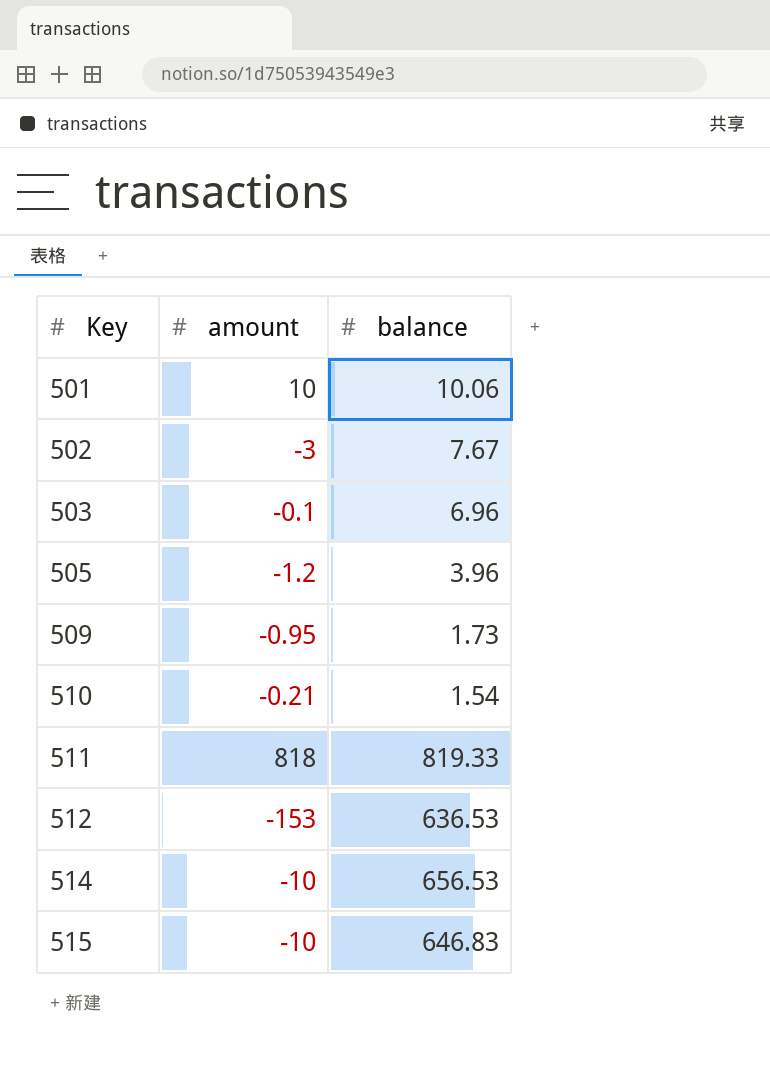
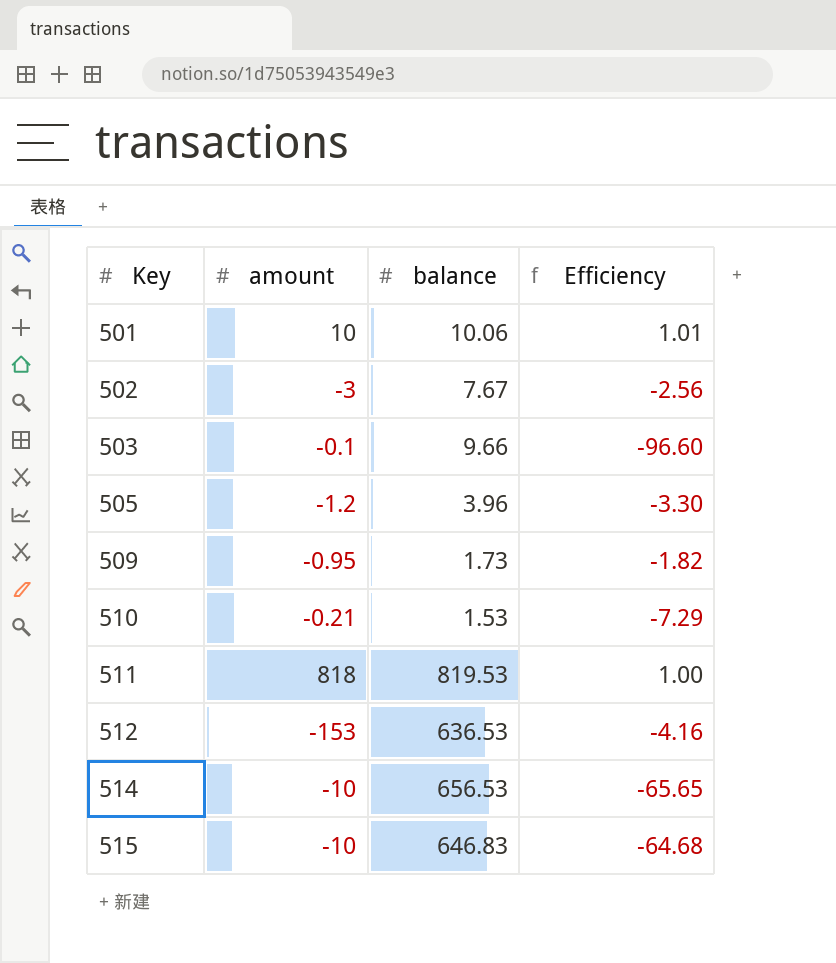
column Efficiency | formula: none -> [balance] / [amount]
503 | balance: 6.96 -> 9.66
510 | balance: 1.54 -> 1.53
511 | balance: 819.33 -> 819.53

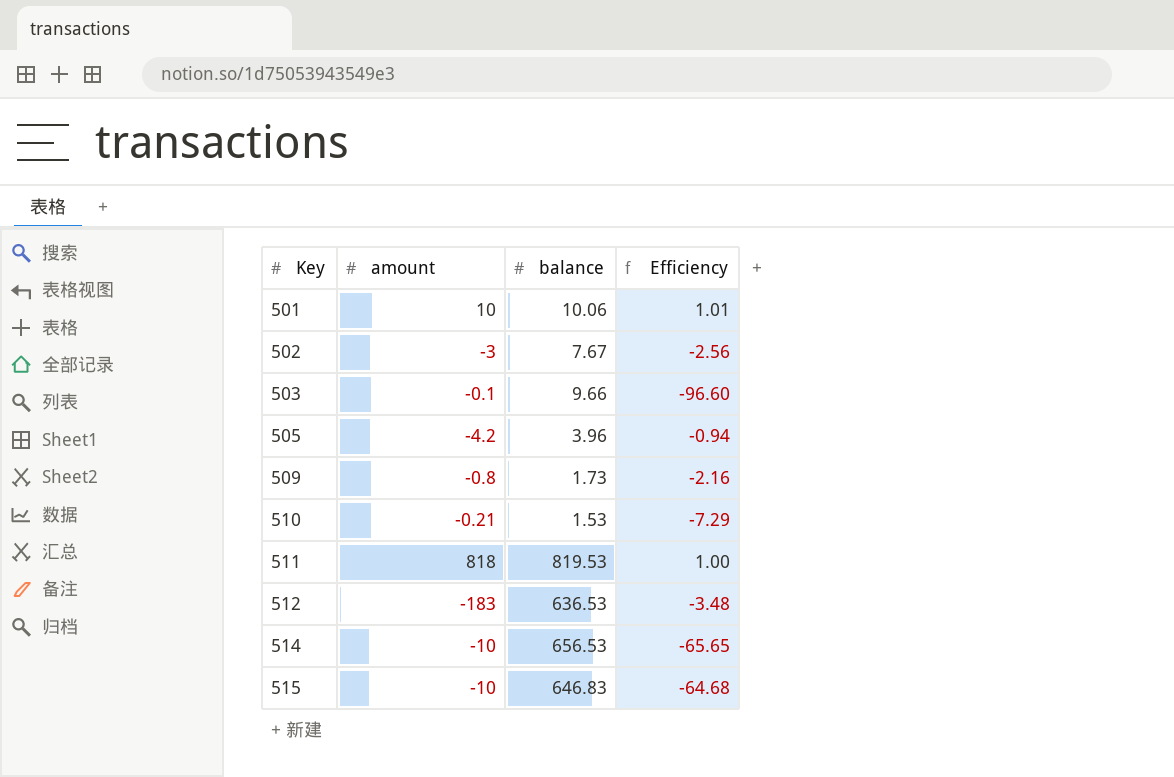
505 | amount: -1.2 -> -4.2
505 | Efficiency: -3.30 -> -0.94
509 | amount: -0.95 -> -0.8
509 | Efficiency: -1.82 -> -2.16
512 | amount: -153 -> -183
512 | Efficiency: -4.16 -> -3.48

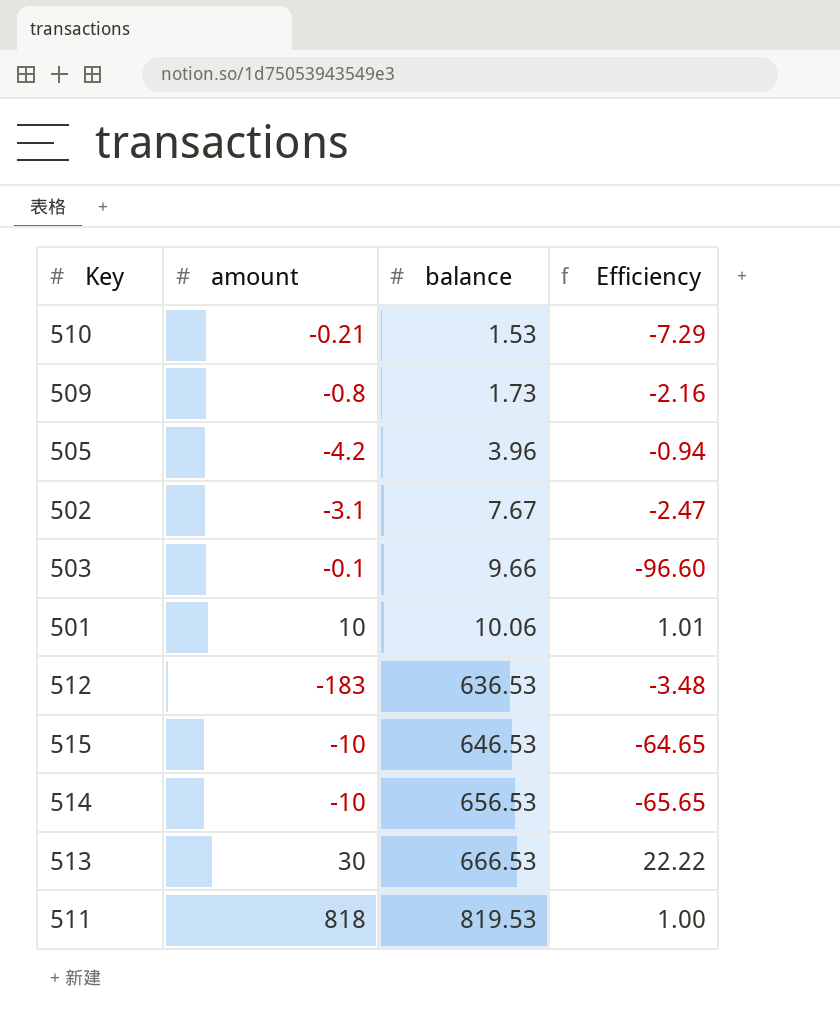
row order: Key ascending -> balance ascending
502 | amount: -3 -> -3.1
502 | Efficiency: -2.56 -> -2.47
515 | balance: 646.83 -> 646.53
515 | Efficiency: -64.68 -> -64.65
row 513: none -> 30 | 666.53 | 22.22

